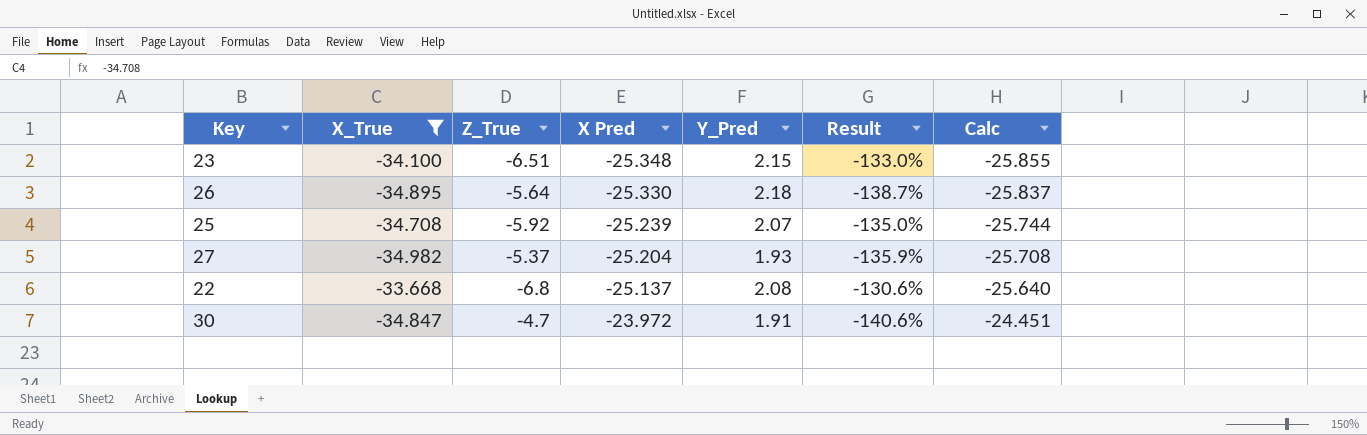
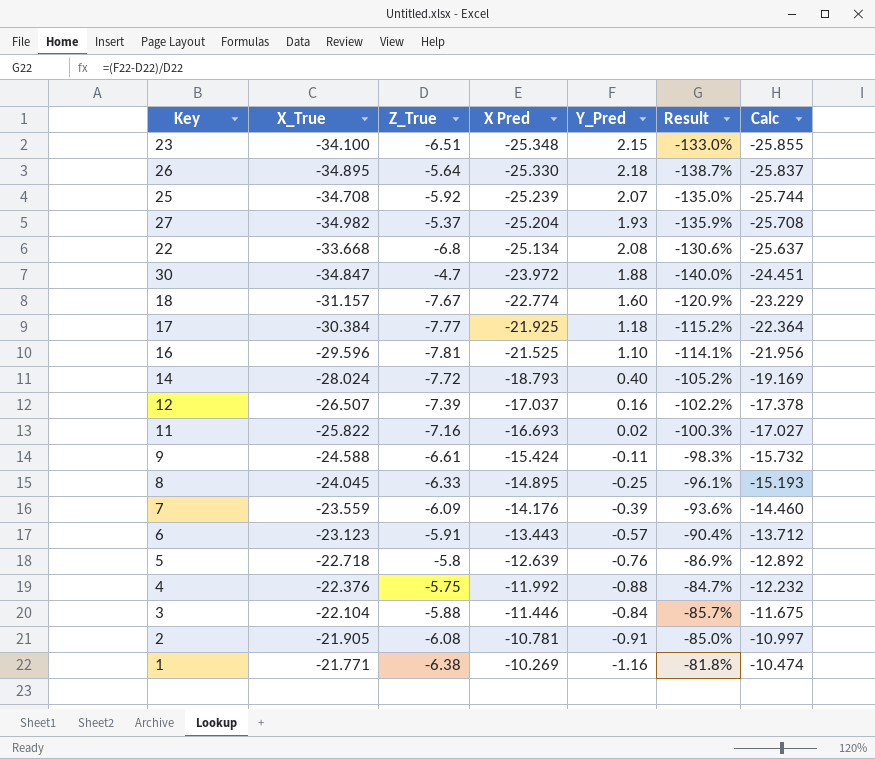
filter: X_True <= -33.668 -> none
22 | X Pred: -25.137 -> -25.134
22 | Calc: -25.640 -> -25.637
30 | Y_Pred: 1.91 -> 1.88
30 | Result: -140.6% -> -140.0%

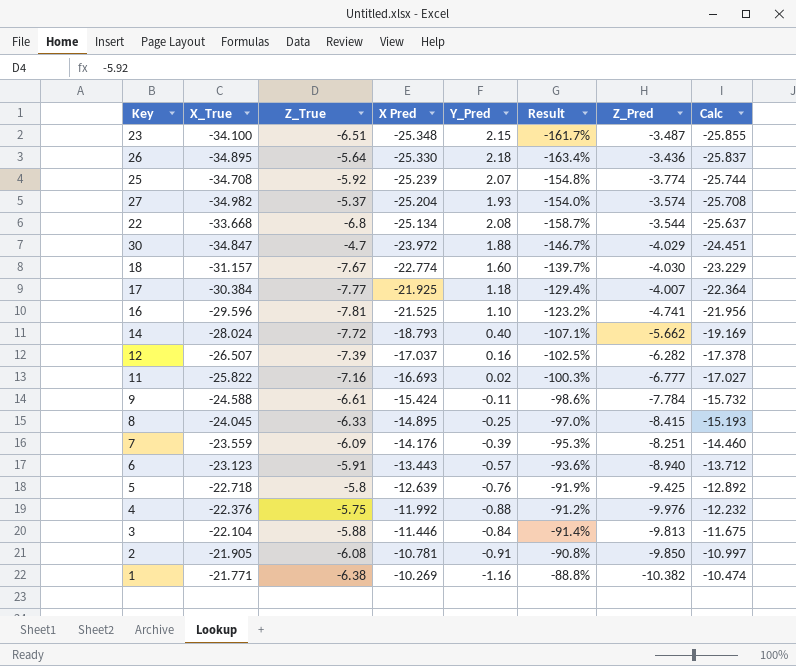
column Result | formula: ([Y_Pred] - [Z_True]) / [Z_True] -> ([Y_Pred] - [Z_Pred]) / [Z_Pred]
column Z_Pred | position: none -> 7

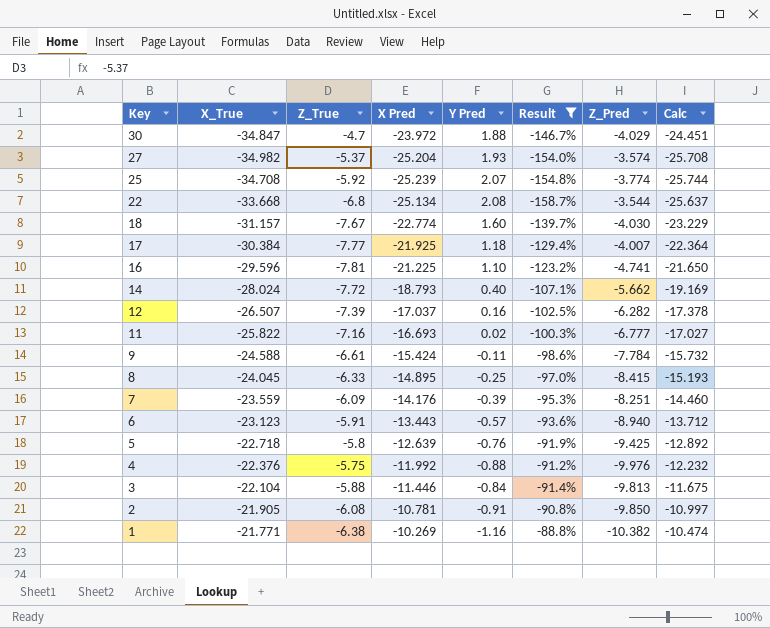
filter: none -> Result >= -158.7%
row order: X Pred ascending -> Key descending
column name: Y_Pred -> Y Pred
16 | X Pred: -21.525 -> -21.225
16 | Calc: -21.956 -> -21.650

